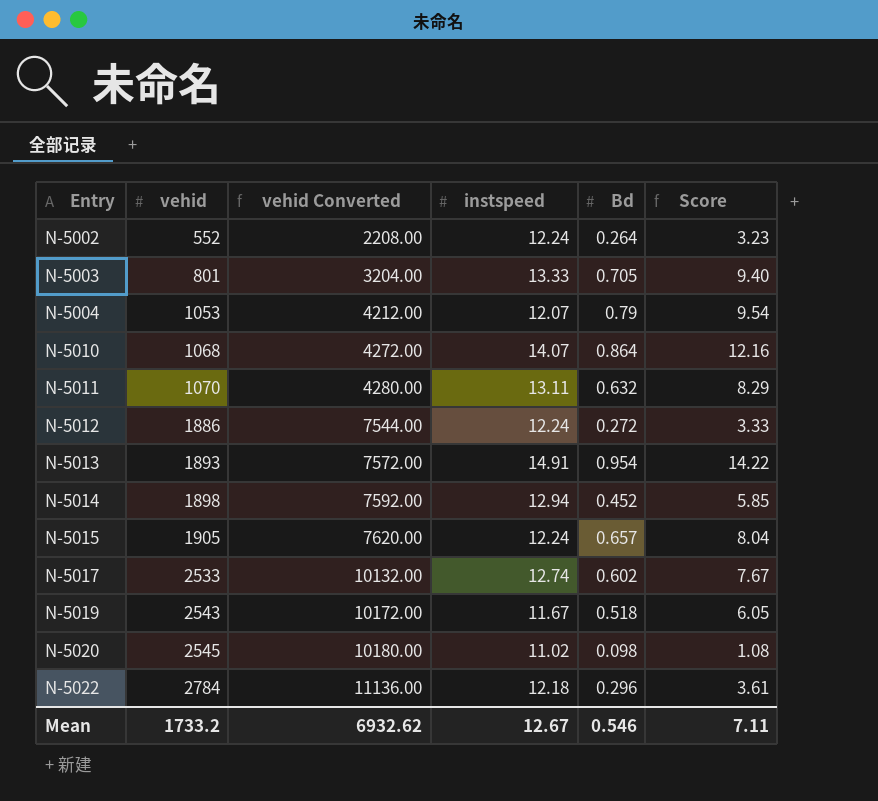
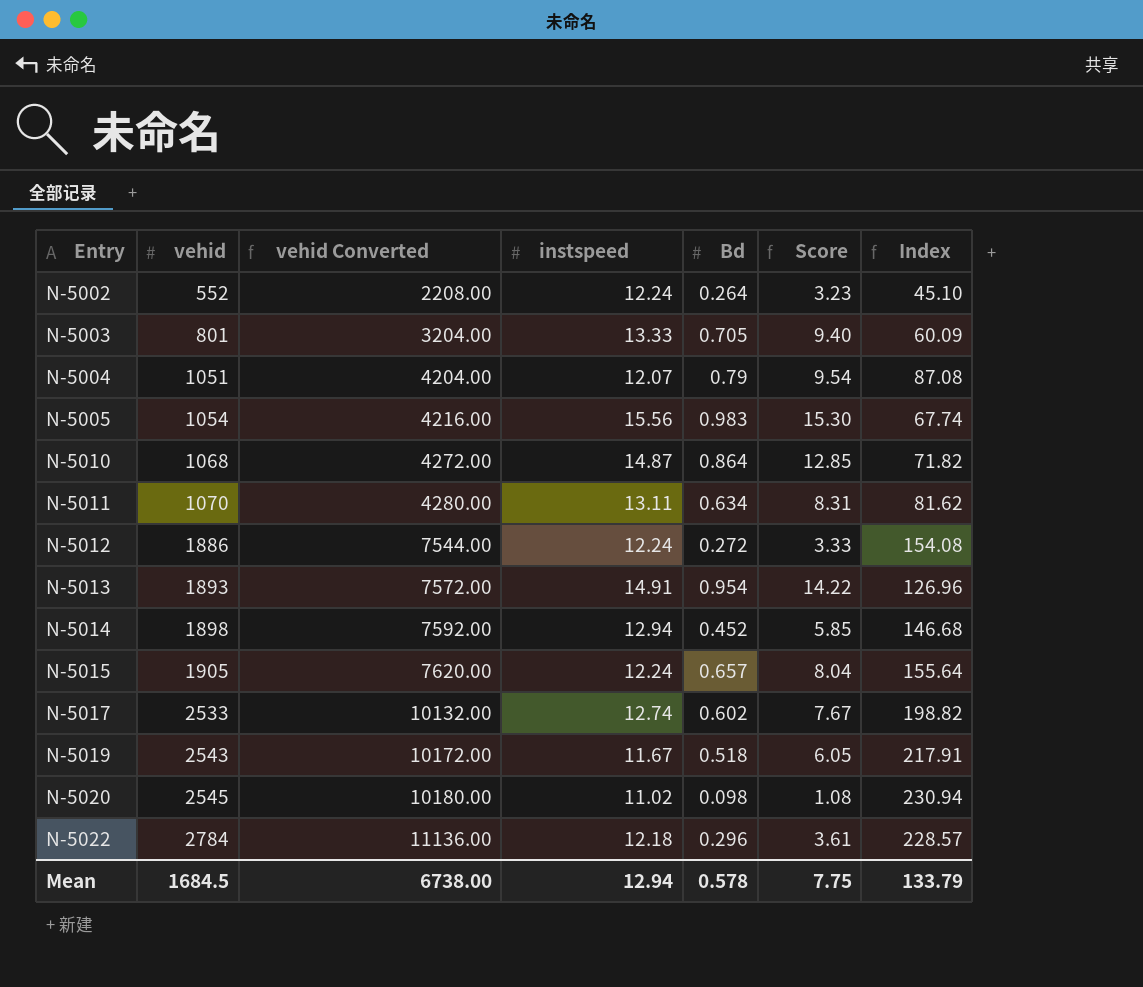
column Index | formula: none -> [vehid] / [instspeed]
N-5004 | vehid: 1053 -> 1051
N-5004 | vehid Converted: 4212.00 -> 4204.00
row N-5005: none -> 1054 | 4216.00 | 15.56 | 0.983 | 15.30 | 67.74
N-5010 | instspeed: 14.07 -> 14.87
N-5010 | Score: 12.16 -> 12.85
N-5011 | Bd: 0.632 -> 0.634
N-5011 | Score: 8.29 -> 8.31
Mean | vehid: 1733.2 -> 1684.5
Mean | vehid Converted: 6932.62 -> 6738.00
Mean | instspeed: 12.67 -> 12.94
Mean | Bd: 0.546 -> 0.578
Mean | Score: 7.11 -> 7.75

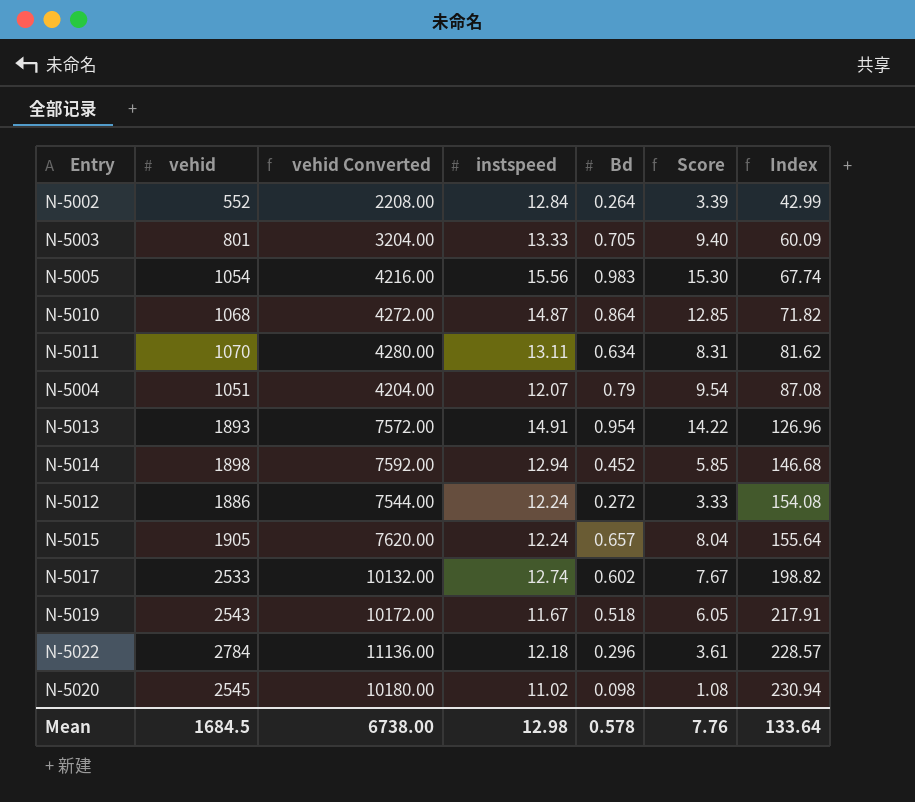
row order: Entry ascending -> Index ascending
N-5002 | instspeed: 12.24 -> 12.84
N-5002 | Score: 3.23 -> 3.39
N-5002 | Index: 45.10 -> 42.99
Mean | instspeed: 12.94 -> 12.98
Mean | Score: 7.75 -> 7.76
Mean | Index: 133.79 -> 133.64

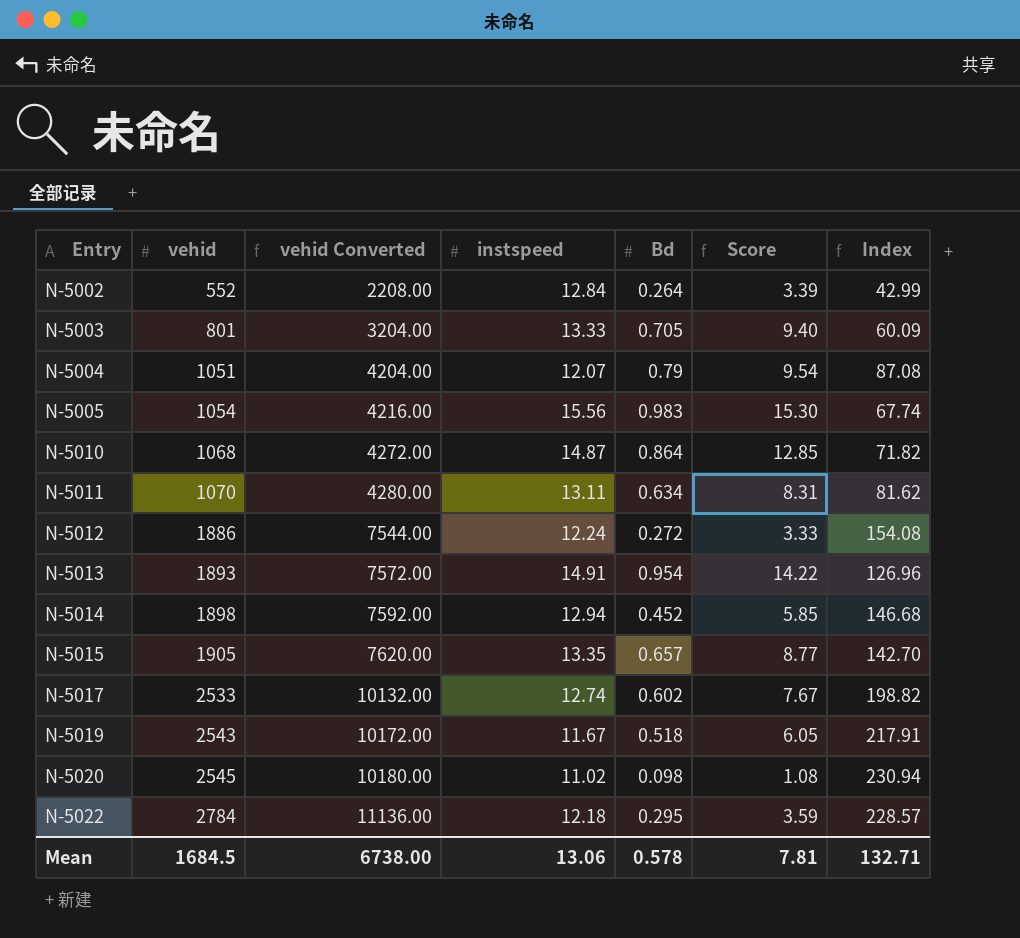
row order: Index ascending -> Entry ascending
N-5015 | instspeed: 12.24 -> 13.35
N-5015 | Score: 8.04 -> 8.77
N-5015 | Index: 155.64 -> 142.70
N-5022 | Bd: 0.296 -> 0.295
N-5022 | Score: 3.61 -> 3.59
Mean | instspeed: 12.98 -> 13.06
Mean | Score: 7.76 -> 7.81
Mean | Index: 133.64 -> 132.71

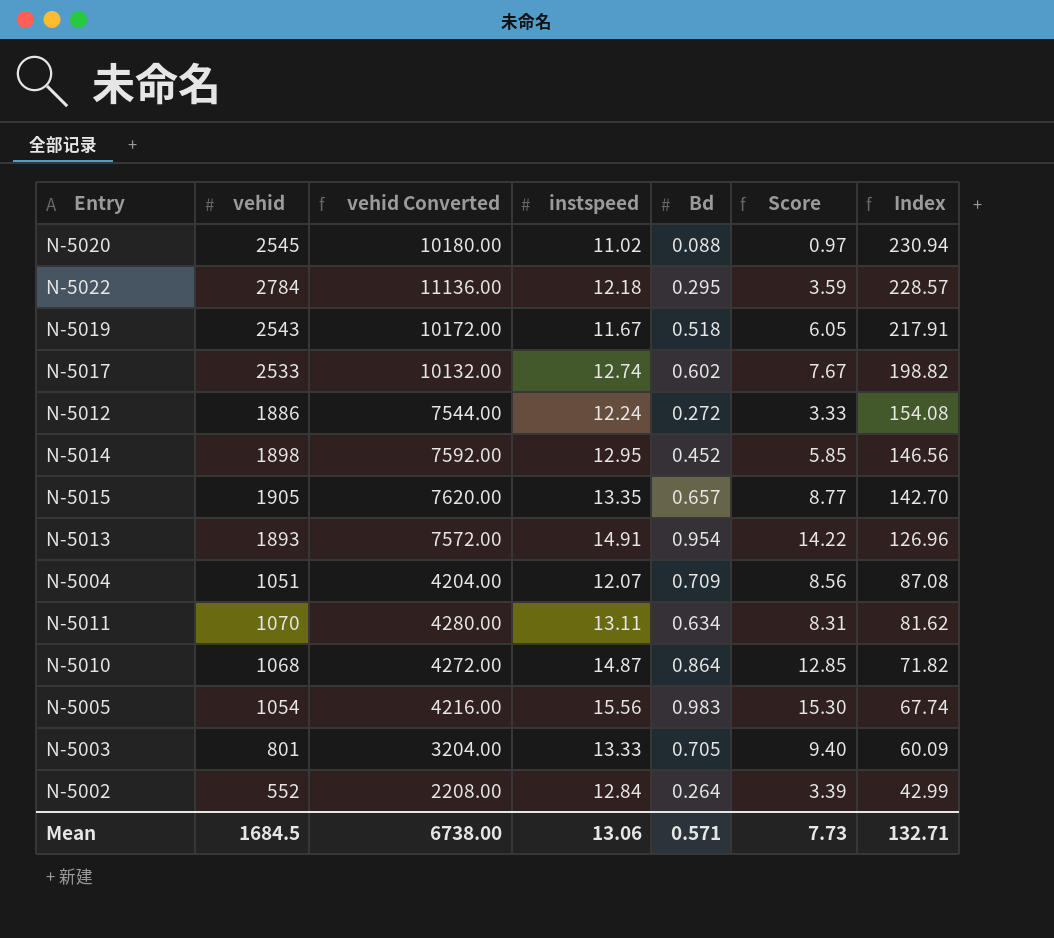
row order: Entry ascending -> Index descending
N-5020 | Bd: 0.098 -> 0.088
N-5020 | Score: 1.08 -> 0.97
N-5014 | instspeed: 12.94 -> 12.95
N-5014 | Index: 146.68 -> 146.56
N-5004 | Bd: 0.79 -> 0.709
N-5004 | Score: 9.54 -> 8.56
Mean | Bd: 0.578 -> 0.571
Mean | Score: 7.81 -> 7.73

